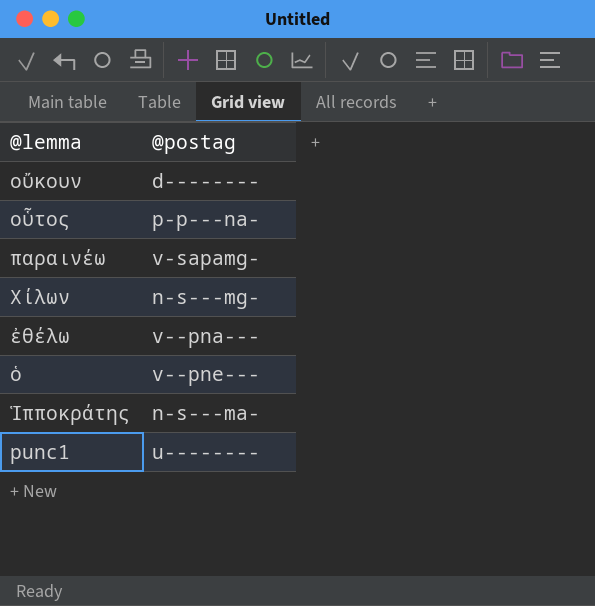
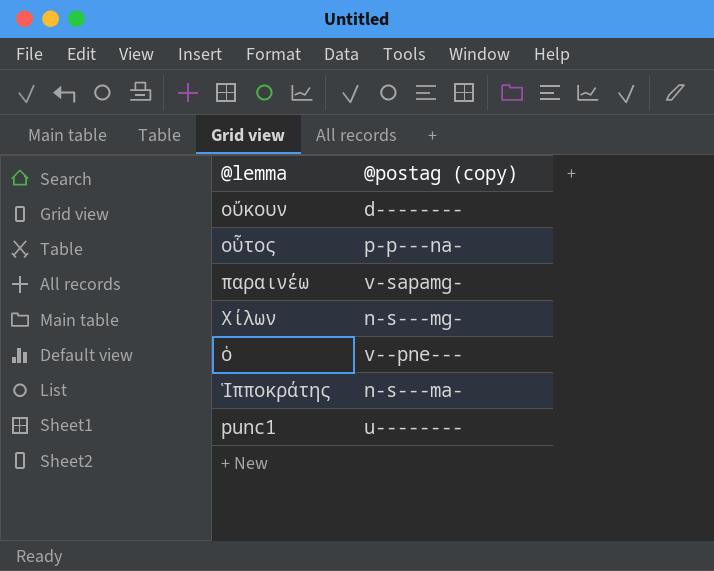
column name: @postag -> @postag (copy)
row ἐθέλω: v--pna--- -> none

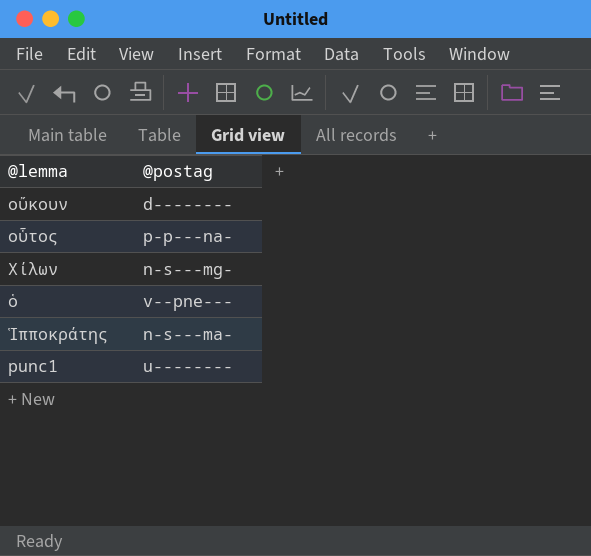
column name: @postag (copy) -> @postag
row παραινέω: v-sapamg- -> none

